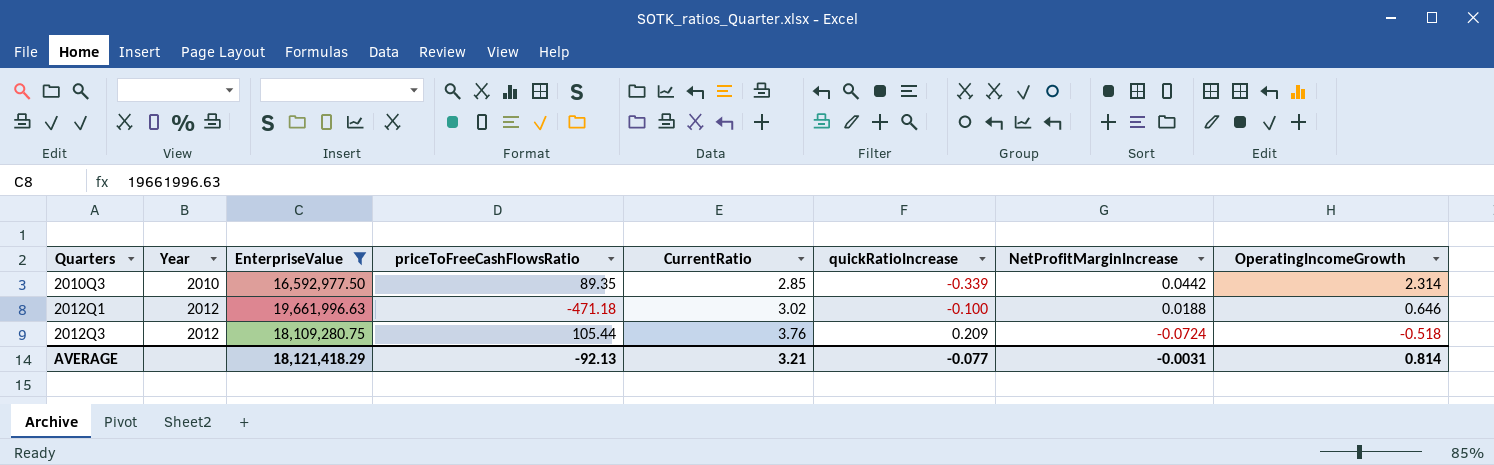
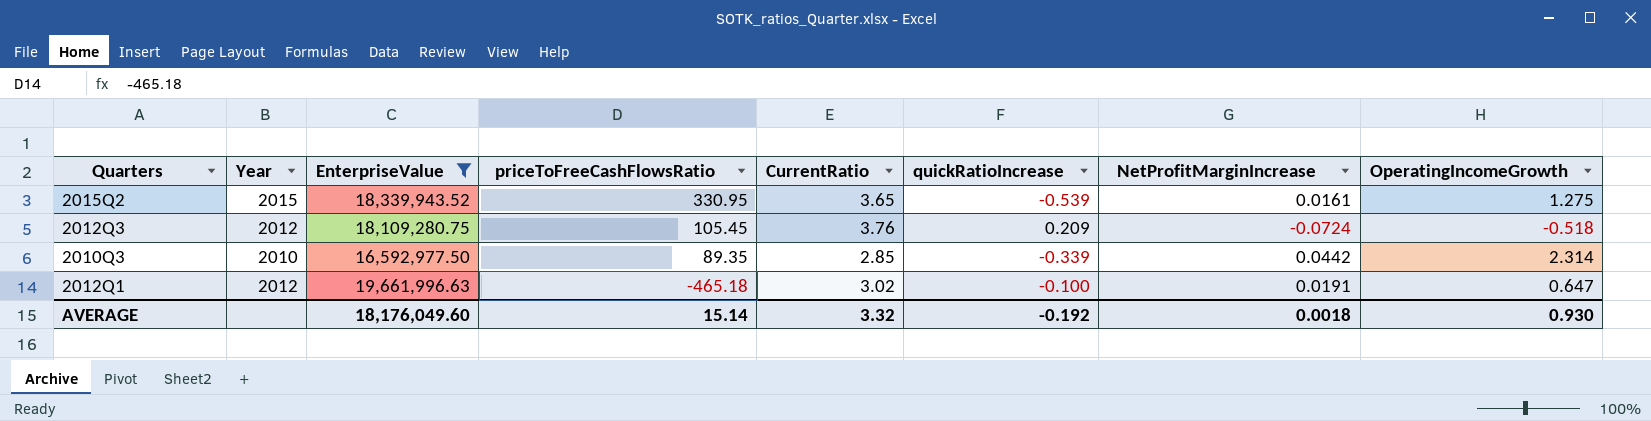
row order: Quarters ascending -> priceToFreeCashFlowsRatio descending
row 2015Q2: none -> 2015 | 18,339,943.52 | 330.95 | 3.65 | -0.539 | 0.0161 | 1.275
2012Q3 | priceToFreeCashFlowsRatio: 105.44 -> 105.45
2012Q1 | priceToFreeCashFlowsRatio: -471.18 -> -465.18
2012Q1 | NetProfitMarginIncrease: 0.0188 -> 0.0191
2012Q1 | OperatingIncomeGrowth: 0.646 -> 0.647
AVERAGE | EnterpriseValue: 18,121,418.29 -> 18,176,049.60
AVERAGE | priceToFreeCashFlowsRatio: -92.13 -> 15.14
AVERAGE | CurrentRatio: 3.21 -> 3.32
AVERAGE | quickRatioIncrease: -0.077 -> -0.192
AVERAGE | NetProfitMarginIncrease: -0.0031 -> 0.0018
AVERAGE | OperatingIncomeGrowth: 0.814 -> 0.930

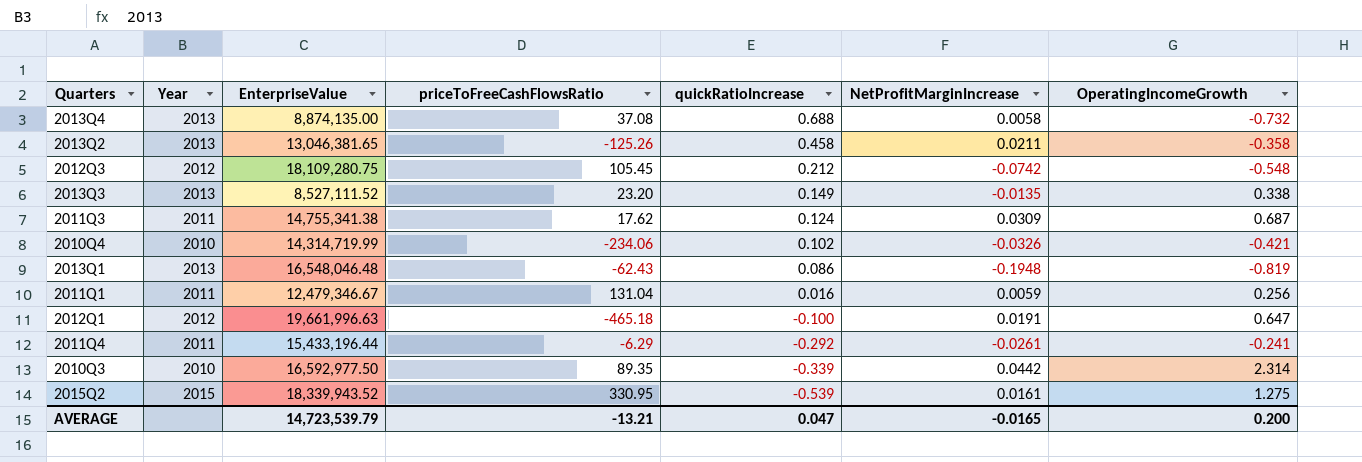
filter: EnterpriseValue >= 16,592,977.50 -> none
row order: priceToFreeCashFlowsRatio descending -> quickRatioIncrease descending
column CurrentRatio | position: 5 -> none
2012Q3 | quickRatioIncrease: 0.209 -> 0.212
2012Q3 | NetProfitMarginIncrease: -0.0724 -> -0.0742
2012Q3 | OperatingIncomeGrowth: -0.518 -> -0.548
AVERAGE | EnterpriseValue: 18,176,049.60 -> 14,723,539.79
AVERAGE | priceToFreeCashFlowsRatio: 15.14 -> -13.21
AVERAGE | quickRatioIncrease: -0.192 -> 0.047
AVERAGE | NetProfitMarginIncrease: 0.0018 -> -0.0165
AVERAGE | OperatingIncomeGrowth: 0.930 -> 0.200

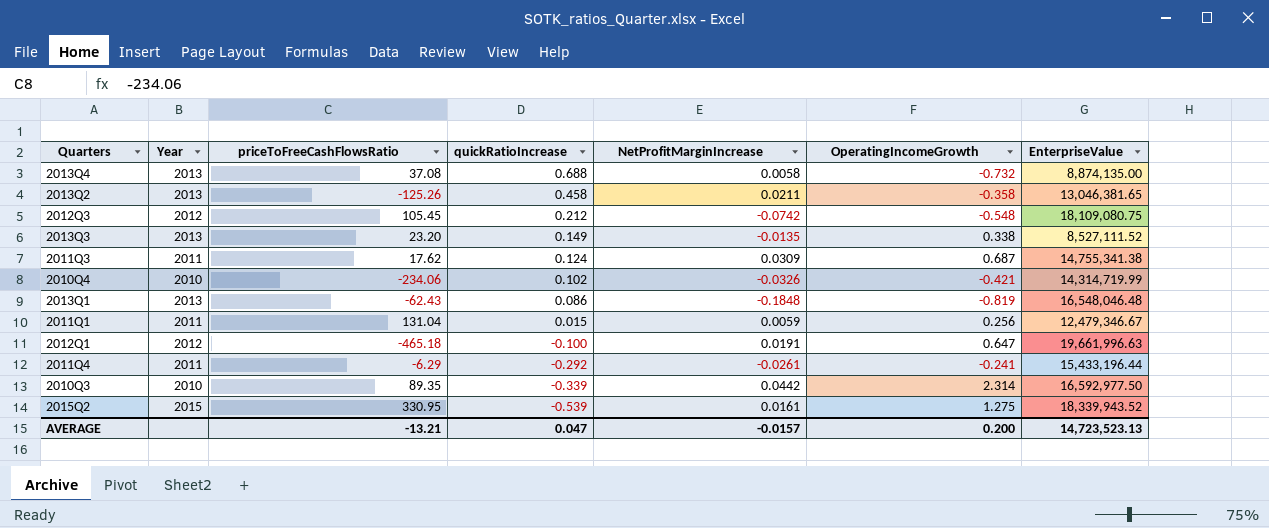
column EnterpriseValue | position: 3 -> 7
2012Q3 | EnterpriseValue: 18,109,280.75 -> 18,109,080.75
2013Q1 | NetProfitMarginIncrease: -0.1948 -> -0.1848
2011Q1 | quickRatioIncrease: 0.016 -> 0.015
AVERAGE | NetProfitMarginIncrease: -0.0165 -> -0.0157
AVERAGE | EnterpriseValue: 14,723,539.79 -> 14,723,523.13

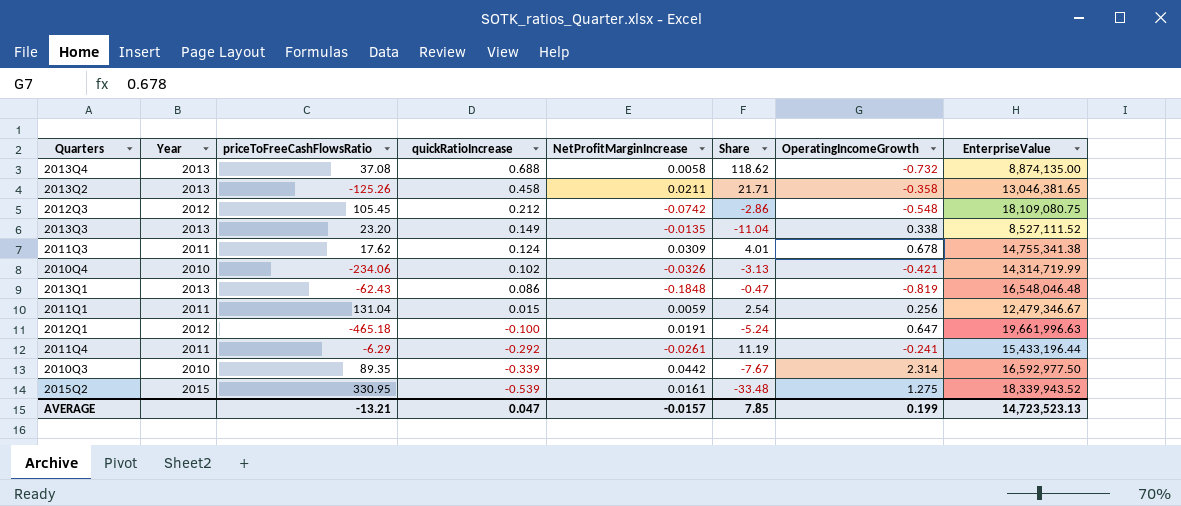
column Share | formula: none -> [quickRatioIncrease] / [NetProfitMarginIncrease]
2011Q3 | OperatingIncomeGrowth: 0.687 -> 0.678
AVERAGE | OperatingIncomeGrowth: 0.200 -> 0.199

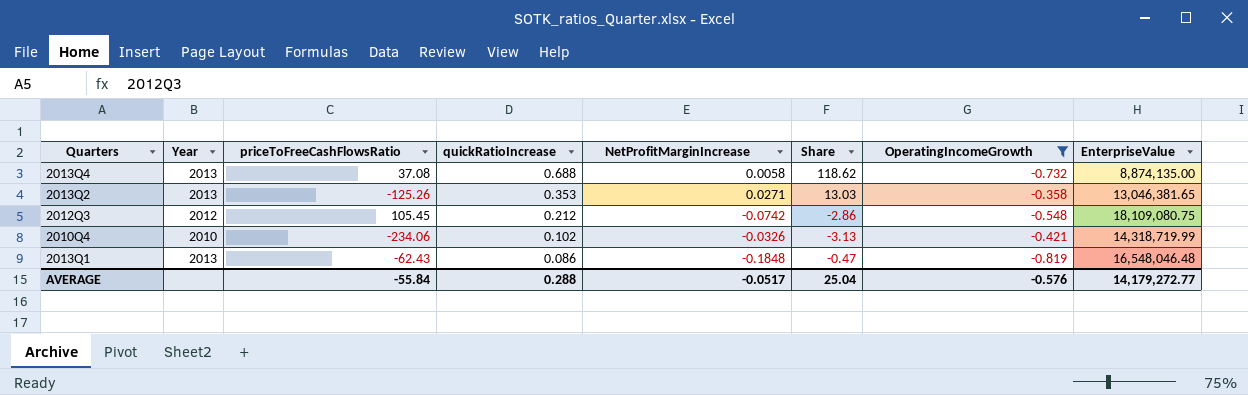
filter: none -> OperatingIncomeGrowth <= -0.358
2013Q2 | quickRatioIncrease: 0.458 -> 0.353
2013Q2 | NetProfitMarginIncrease: 0.0211 -> 0.0271
2013Q2 | Share: 21.71 -> 13.03
2010Q4 | EnterpriseValue: 14,314,719.99 -> 14,318,719.99
AVERAGE | priceToFreeCashFlowsRatio: -13.21 -> -55.84
AVERAGE | quickRatioIncrease: 0.047 -> 0.288
AVERAGE | NetProfitMarginIncrease: -0.0157 -> -0.0517
AVERAGE | Share: 7.85 -> 25.04
AVERAGE | OperatingIncomeGrowth: 0.199 -> -0.576
AVERAGE | EnterpriseValue: 14,723,523.13 -> 14,179,272.77

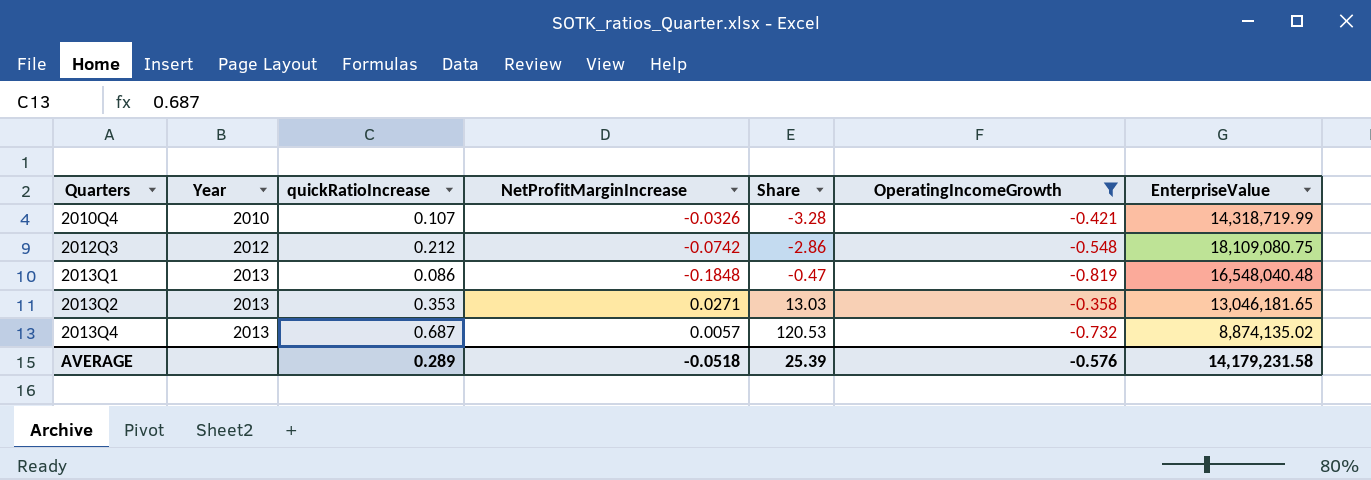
row order: quickRatioIncrease descending -> Quarters ascending
column priceToFreeCashFlowsRatio | position: 3 -> none
2010Q4 | quickRatioIncrease: 0.102 -> 0.107
2010Q4 | Share: -3.13 -> -3.28
2013Q1 | EnterpriseValue: 16,548,046.48 -> 16,548,040.48
2013Q2 | EnterpriseValue: 13,046,381.65 -> 13,046,181.65
2013Q4 | quickRatioIncrease: 0.688 -> 0.687
2013Q4 | NetProfitMarginIncrease: 0.0058 -> 0.0057
2013Q4 | Share: 118.62 -> 120.53
2013Q4 | EnterpriseValue: 8,874,135.00 -> 8,874,135.02
AVERAGE | quickRatioIncrease: 0.288 -> 0.289
AVERAGE | NetProfitMarginIncrease: -0.0517 -> -0.0518
AVERAGE | Share: 25.04 -> 25.39
AVERAGE | EnterpriseValue: 14,179,272.77 -> 14,179,231.58

